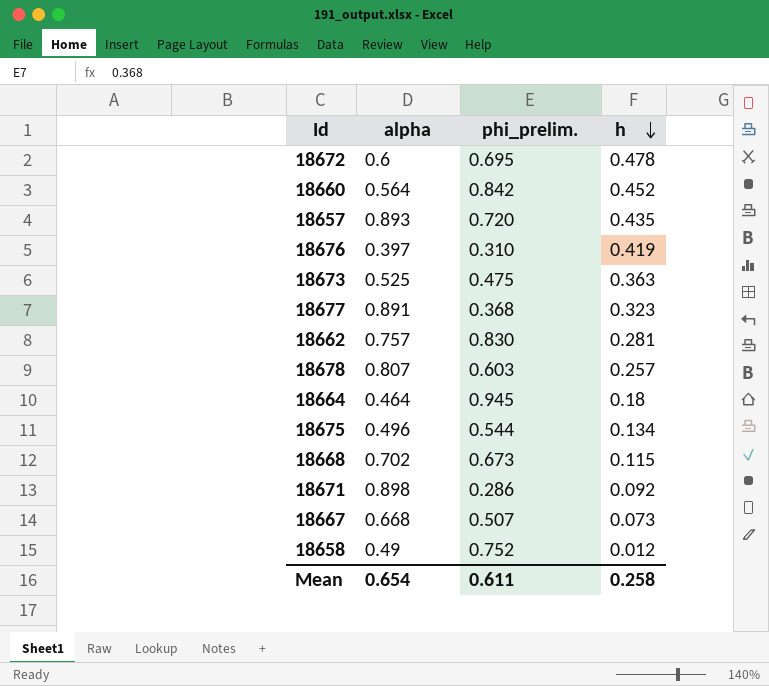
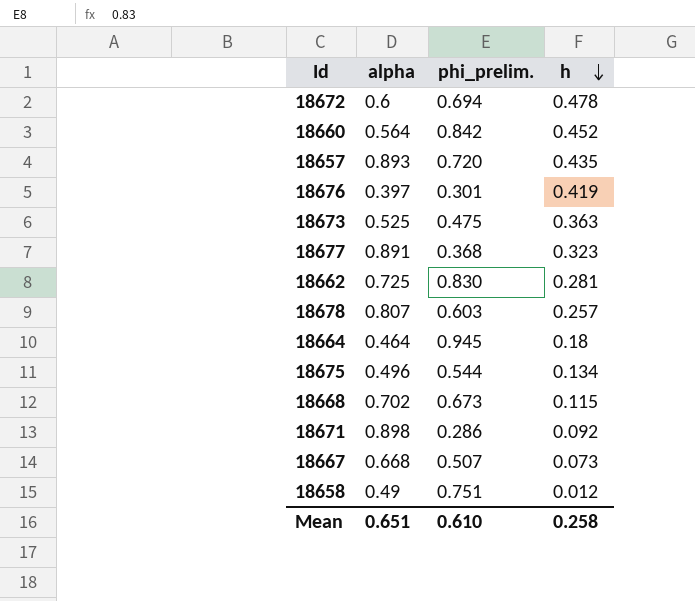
18672 | phi_prelim.: 0.695 -> 0.694
18676 | phi_prelim.: 0.310 -> 0.301
18662 | alpha: 0.757 -> 0.725
18658 | phi_prelim.: 0.752 -> 0.751
Mean | alpha: 0.654 -> 0.651
Mean | phi_prelim.: 0.611 -> 0.610

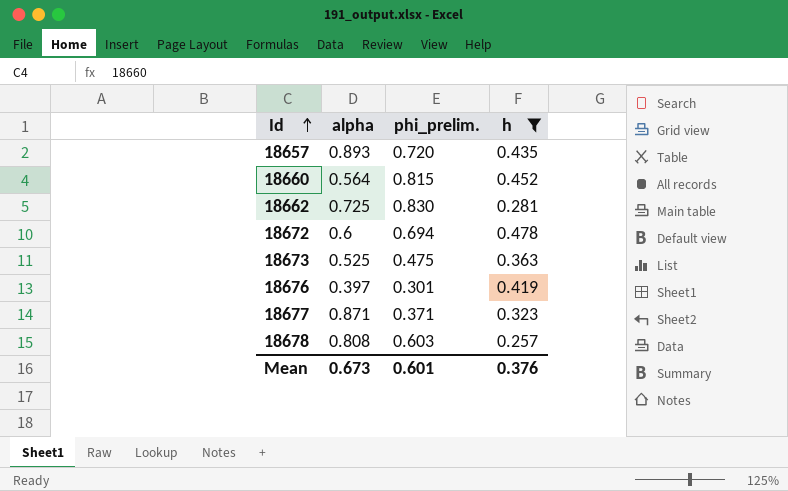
filter: none -> h >= 0.257
row order: h descending -> Id ascending
18660 | phi_prelim.: 0.842 -> 0.815
18677 | alpha: 0.891 -> 0.871
18677 | phi_prelim.: 0.368 -> 0.371
18678 | alpha: 0.807 -> 0.808
Mean | alpha: 0.651 -> 0.673
Mean | phi_prelim.: 0.610 -> 0.601
Mean | h: 0.258 -> 0.376

